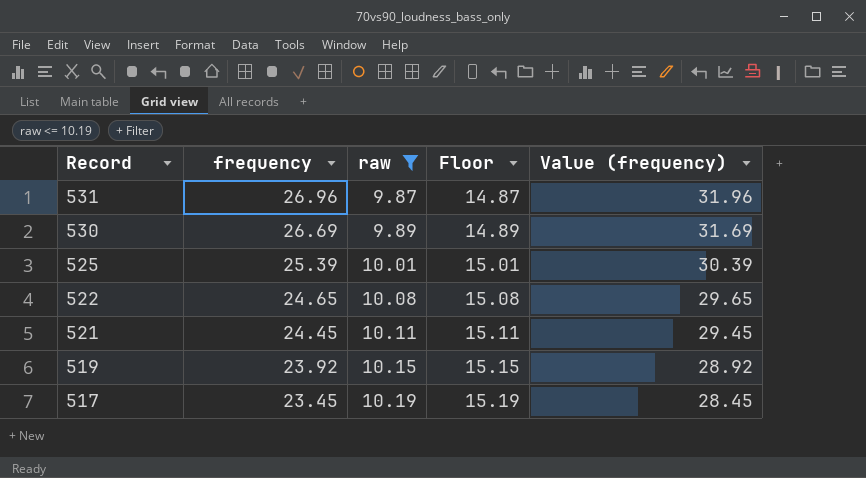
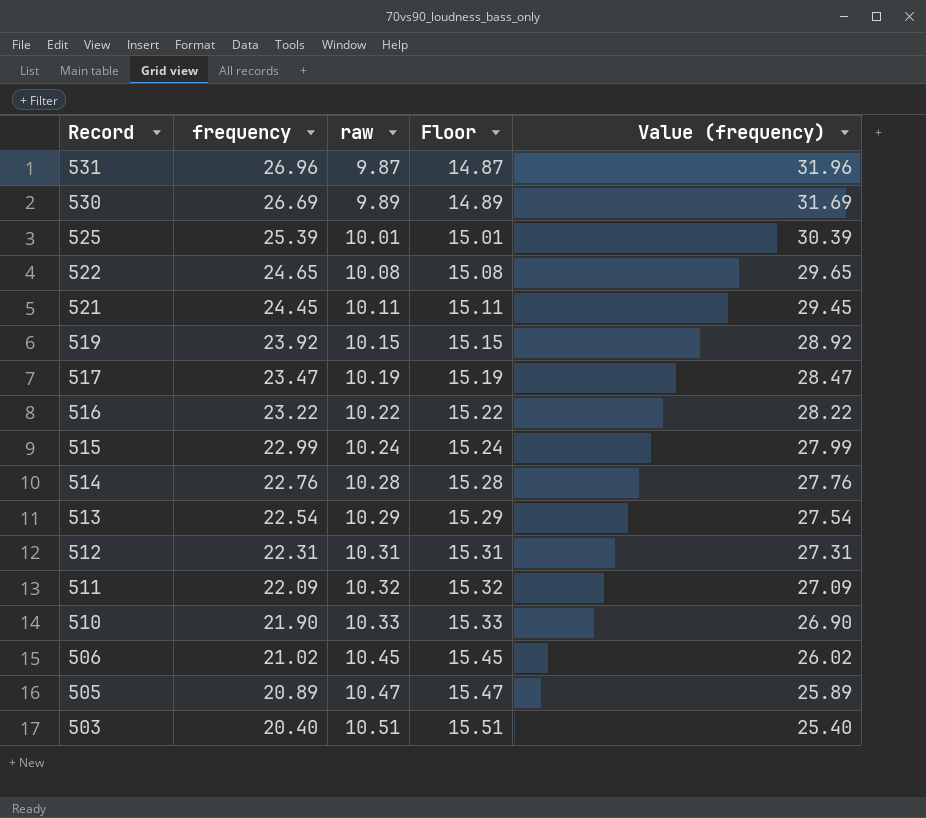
filter: raw <= 10.19 -> none
517 | frequency: 23.45 -> 23.47
517 | Value (frequency): 28.45 -> 28.47

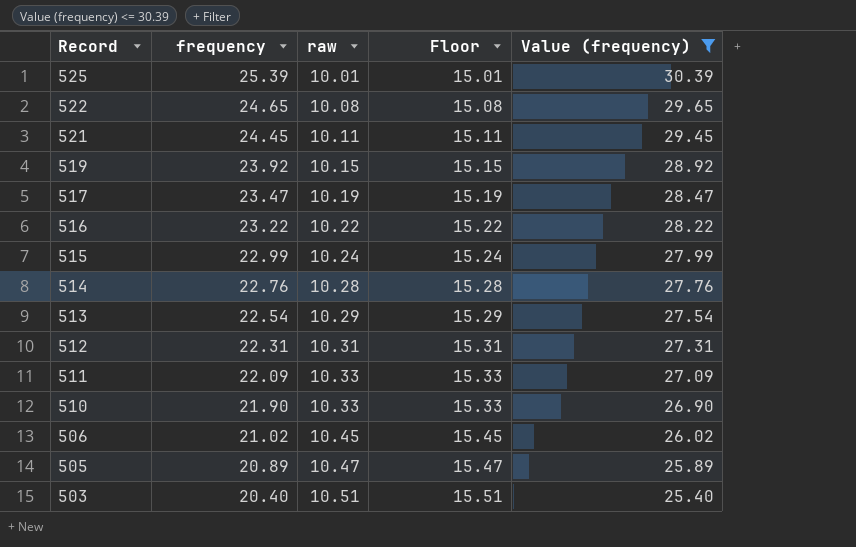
filter: none -> Value (frequency) <= 30.39
511 | raw: 10.32 -> 10.33
511 | Floor: 15.32 -> 15.33

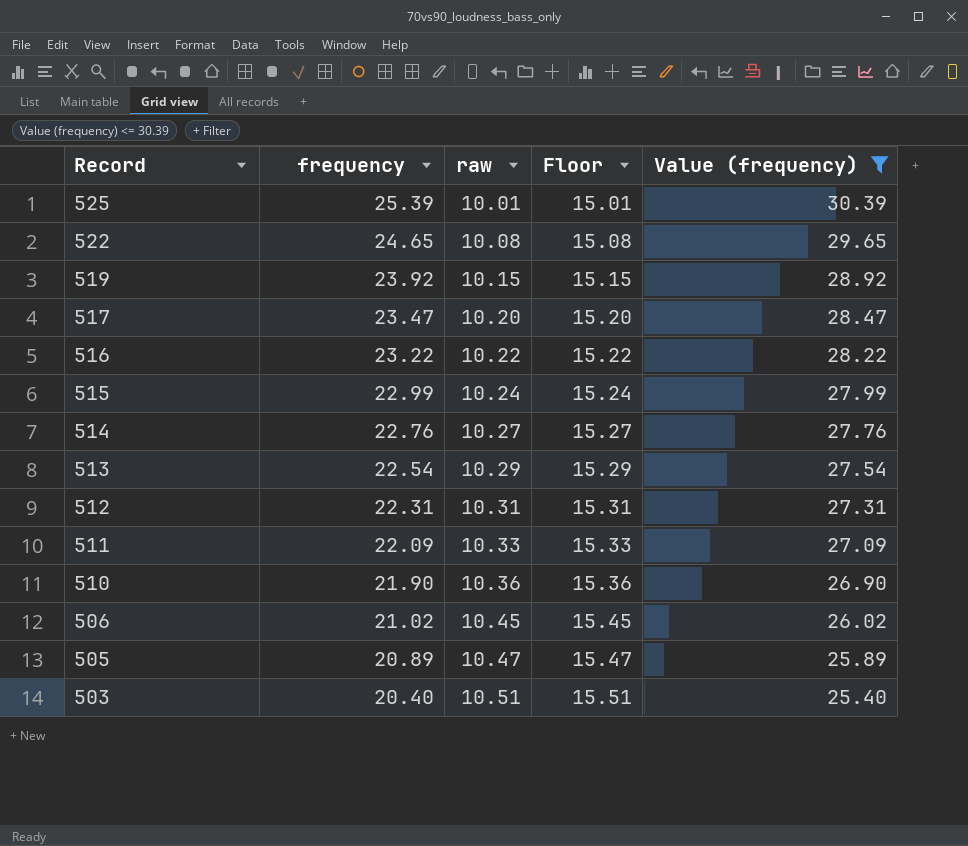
row 521: 24.45 | 10.11 | 15.11 | 29.45 -> none
517 | raw: 10.19 -> 10.20
517 | Floor: 15.19 -> 15.20
514 | raw: 10.28 -> 10.27
514 | Floor: 15.28 -> 15.27
510 | raw: 10.33 -> 10.36
510 | Floor: 15.33 -> 15.36

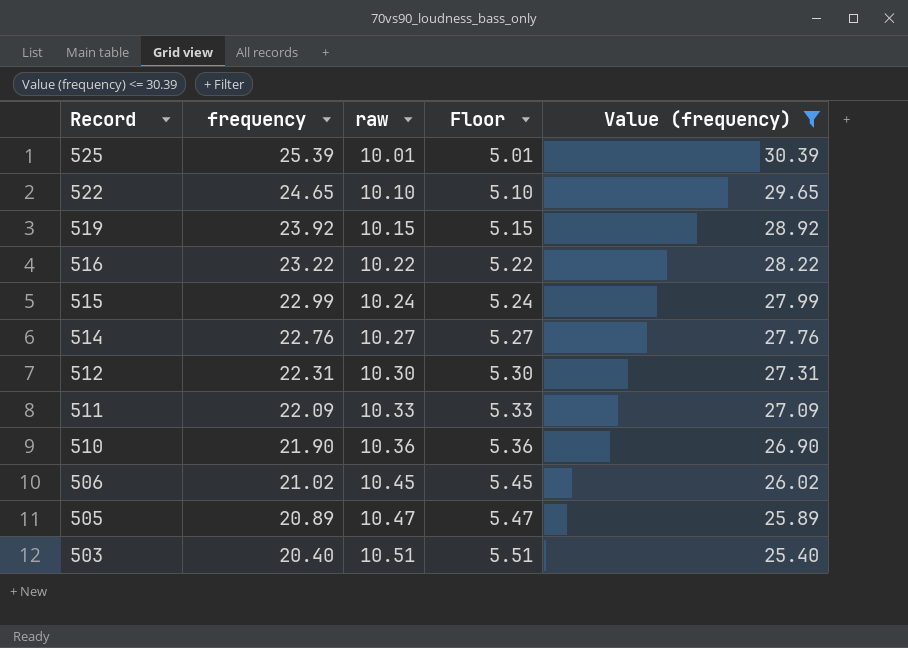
column Floor | formula: [raw] + 5 -> [raw] - 5
row 517: 23.47 | 10.20 | 15.20 | 28.47 -> none
row 513: 22.54 | 10.29 | 15.29 | 27.54 -> none
522 | raw: 10.08 -> 10.10
512 | raw: 10.31 -> 10.30

